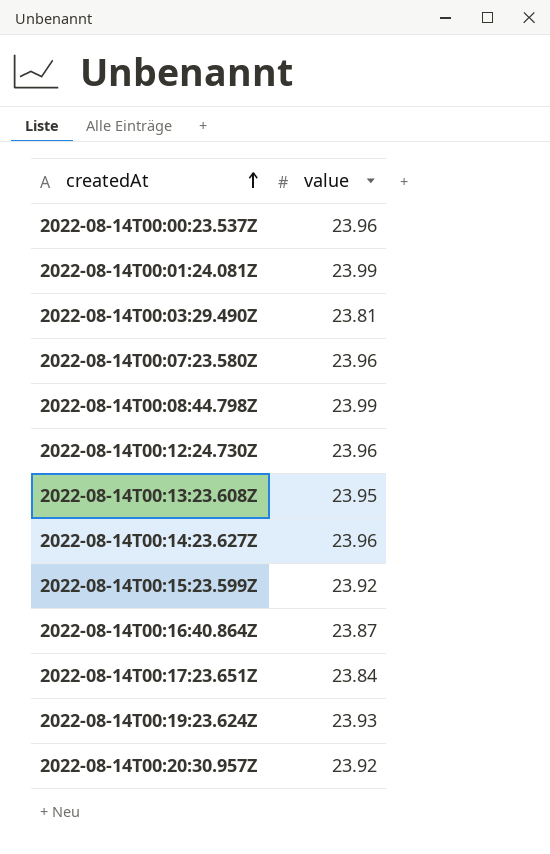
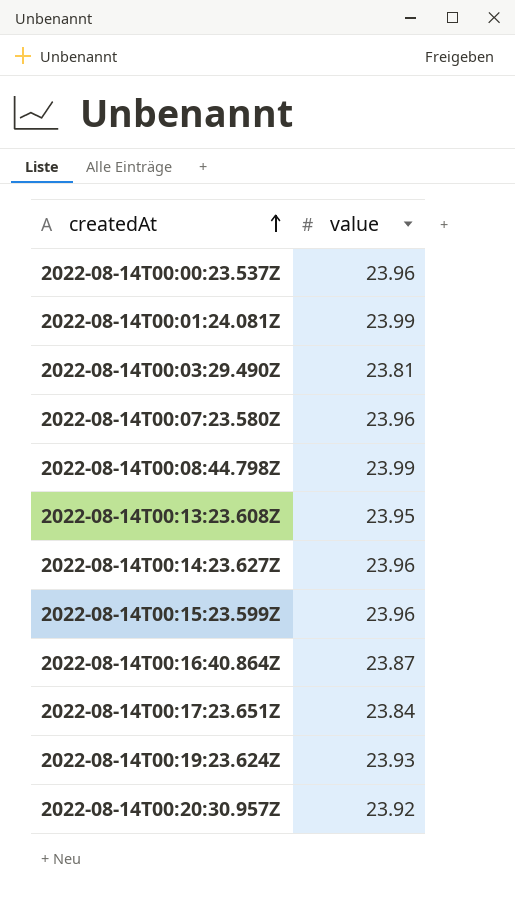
row 2022-08-14T00:12:24.730Z: 23.96 -> none
2022-08-14T00:15:23.599Z | value: 23.92 -> 23.96

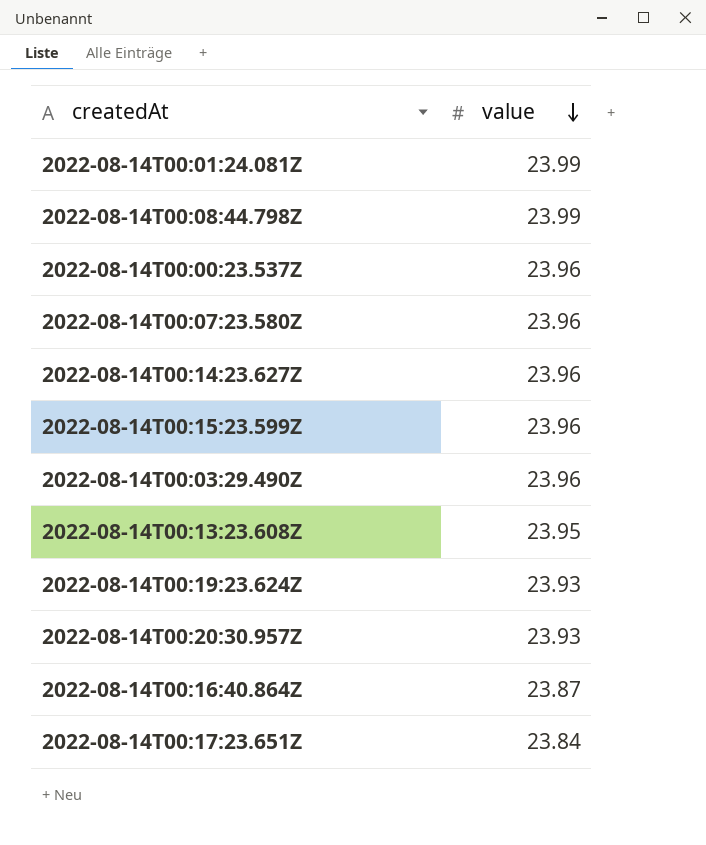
row order: createdAt ascending -> value descending
2022-08-14T00:03:29.490Z | value: 23.81 -> 23.96
2022-08-14T00:20:30.957Z | value: 23.92 -> 23.93

